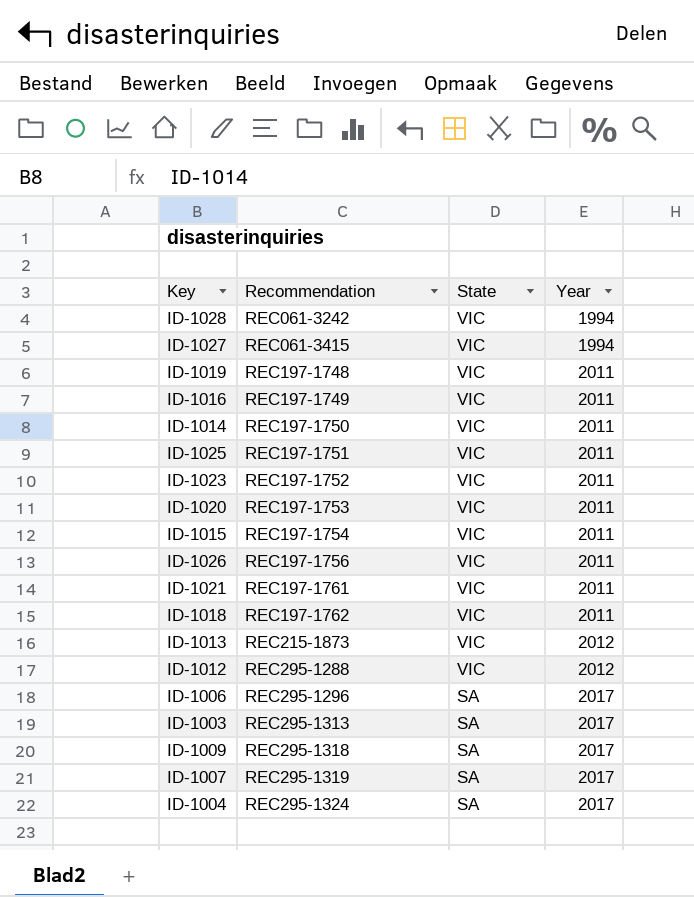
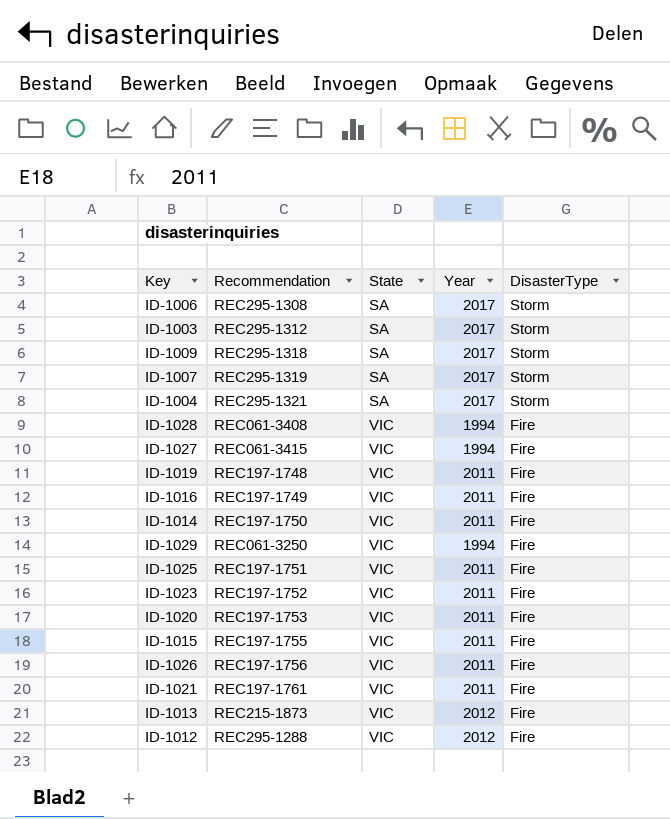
row order: Recommendation ascending -> State ascending
column DisasterType | position: none -> 5
row ID-1018: REC197-1762 | VIC | 2011 -> none
ID-1006 | Recommendation: REC295-1296 -> REC295-1308
ID-1003 | Recommendation: REC295-1313 -> REC295-1312
ID-1004 | Recommendation: REC295-1324 -> REC295-1321
ID-1028 | Recommendation: REC061-3242 -> REC061-3408
row ID-1029: none -> REC061-3250 | VIC | 1994 | Fire
ID-1015 | Recommendation: REC197-1754 -> REC197-1755

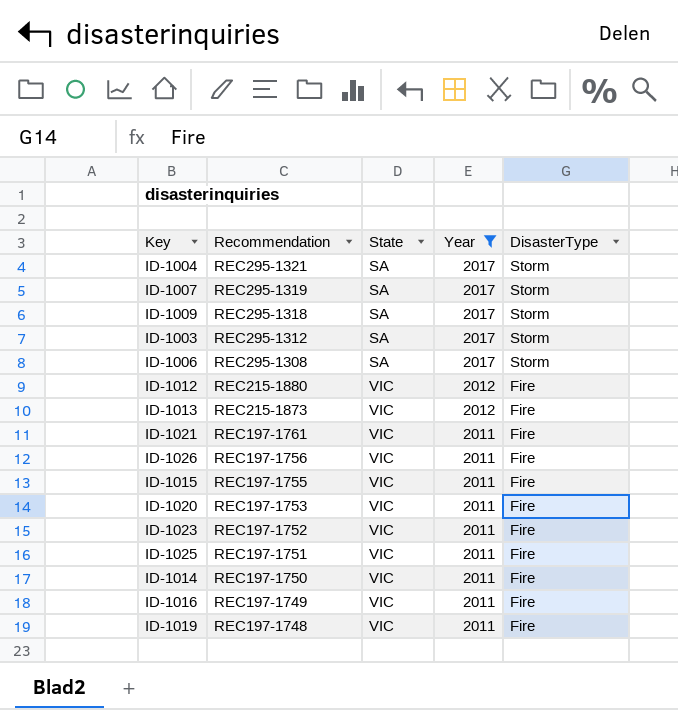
filter: none -> Year != 1994
row order: State ascending -> Recommendation descending
ID-1012 | Recommendation: REC295-1288 -> REC215-1880

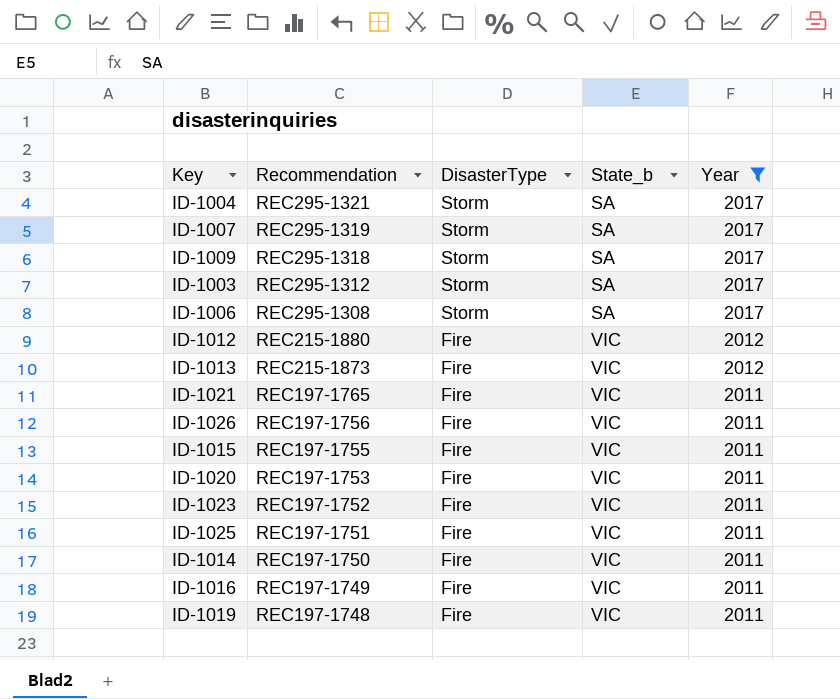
column DisasterType | position: 5 -> 3
column name: State -> State_b
ID-1021 | Recommendation: REC197-1761 -> REC197-1765

